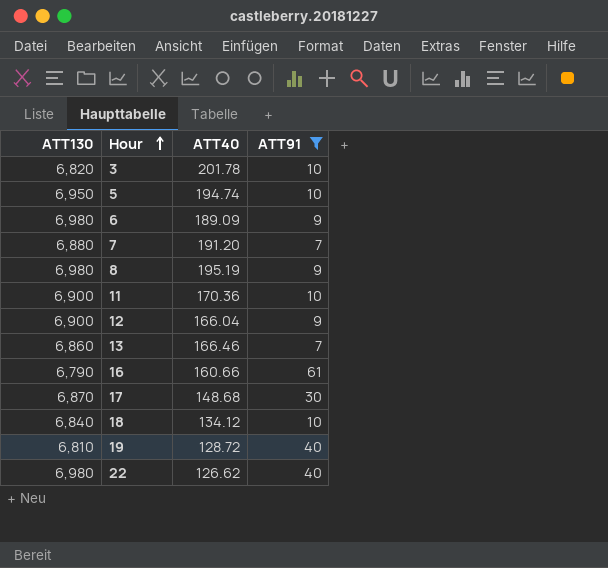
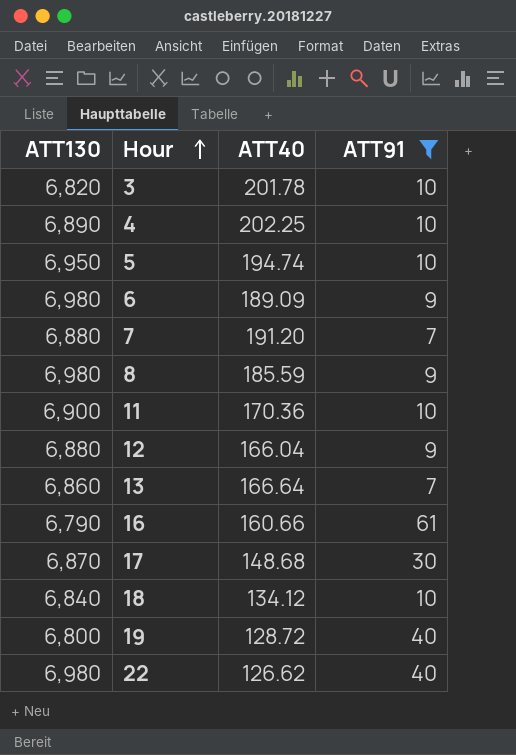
row 4: none -> 6,890 | 202.25 | 10
8 | ATT40: 195.19 -> 185.59
12 | ATT130: 6,900 -> 6,880
13 | ATT40: 166.46 -> 166.64
19 | ATT130: 6,810 -> 6,800

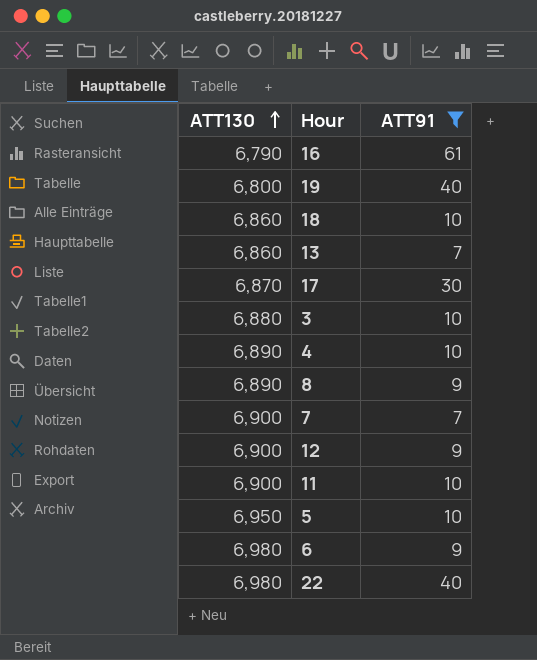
row order: Hour ascending -> ATT130 ascending
column ATT40 | position: 3 -> none
18 | ATT130: 6,840 -> 6,860
3 | ATT130: 6,820 -> 6,880
8 | ATT130: 6,980 -> 6,890
7 | ATT130: 6,880 -> 6,900
12 | ATT130: 6,880 -> 6,900

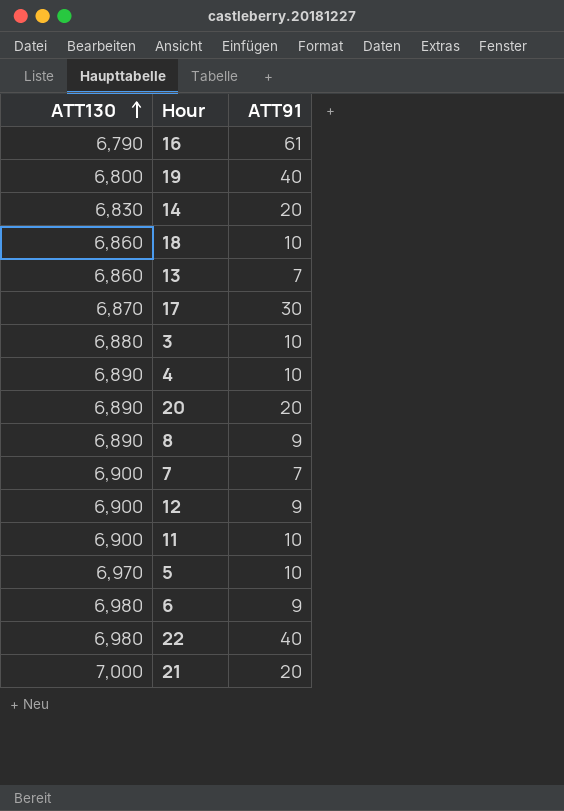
filter: ATT91 != 20 -> none
5 | ATT130: 6,950 -> 6,970

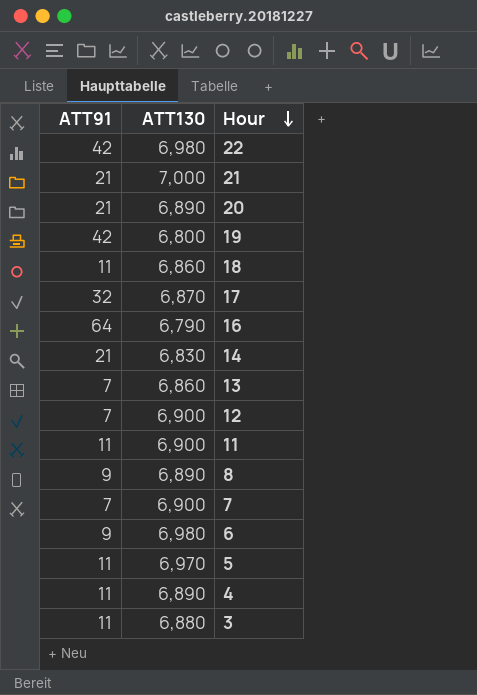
row order: ATT130 ascending -> Hour descending
column ATT91 | position: 3 -> 1
22 | ATT91: 40 -> 42
21 | ATT91: 20 -> 21
20 | ATT91: 20 -> 21
19 | ATT91: 40 -> 42
18 | ATT91: 10 -> 11
17 | ATT91: 30 -> 32
16 | ATT91: 61 -> 64
14 | ATT91: 20 -> 21
12 | ATT91: 9 -> 7
11 | ATT91: 10 -> 11
5 | ATT91: 10 -> 11
4 | ATT91: 10 -> 11
3 | ATT91: 10 -> 11

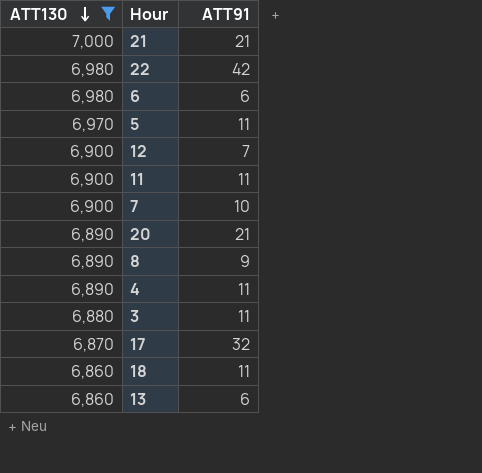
filter: none -> ATT130 >= 6,860
row order: Hour descending -> ATT130 descending
column ATT91 | position: 1 -> 3
6 | ATT91: 9 -> 6
7 | ATT91: 7 -> 10
13 | ATT91: 7 -> 6

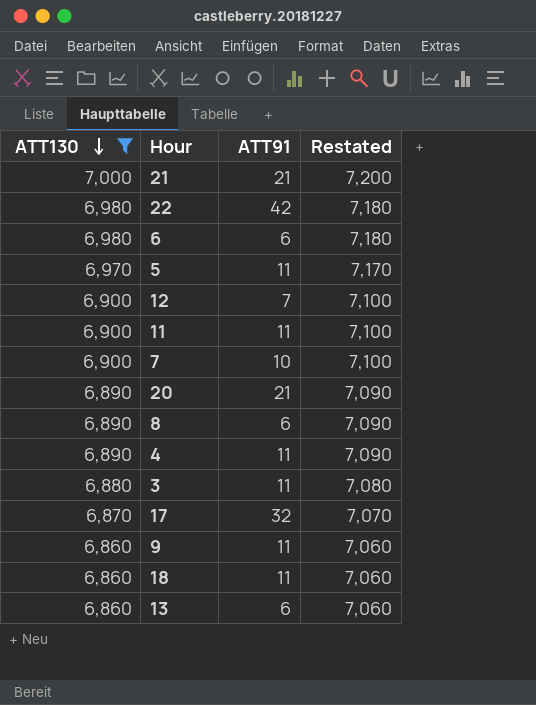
column Restated | formula: none -> [ATT130] + 200
8 | ATT91: 9 -> 6
row 9: none -> 6,860 | 11 | 7,060

